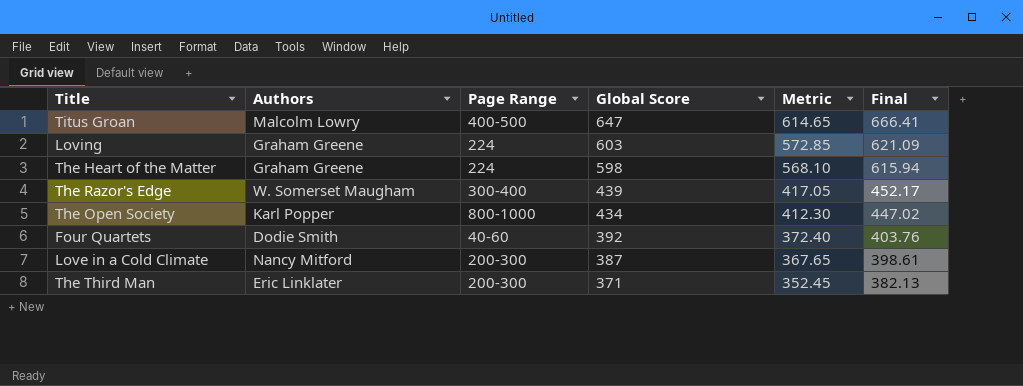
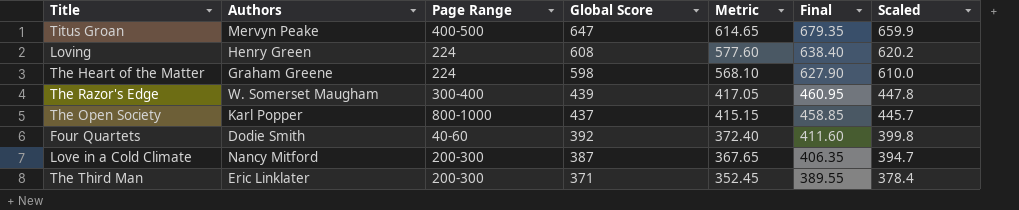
column Final | formula: [Global Score] * 1.03 -> [Global Score] * 1.05
column Scaled | formula: none -> [Global Score] * 1.02
Titus Groan | Authors: Malcolm Lowry -> Mervyn Peake
Loving | Authors: Graham Greene -> Henry Green
Loving | Global Score: 603 -> 608
Loving | Metric: 572.85 -> 577.60
The Open Society | Global Score: 434 -> 437
The Open Society | Metric: 412.30 -> 415.15

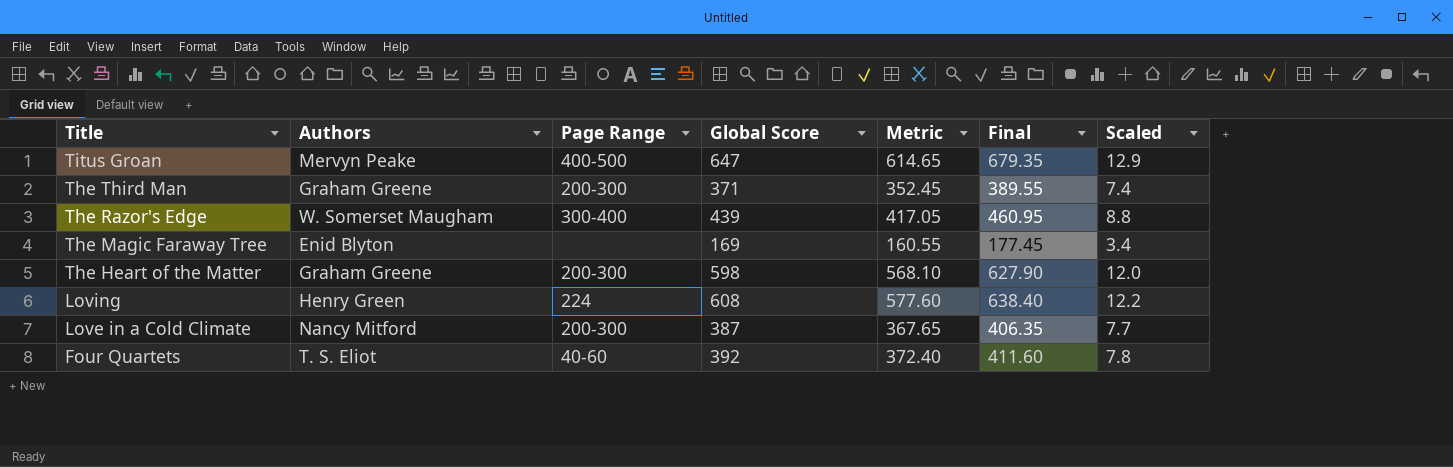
row order: Global Score descending -> Title descending
column Scaled | formula: [Global Score] * 1.02 -> [Global Score] * 0.02
row The Open Society: Karl Popper | 800-1000 | 437 | 415.15 | 458.85 | 445.7 -> none
The Third Man | Authors: Eric Linklater -> Graham Greene
row The Magic Faraway Tree: none -> Enid Blyton | none | 169 | 160.55 | 177.45 | 3.4
The Heart of the Matter | Page Range: 224 -> 200-300
Four Quartets | Authors: Dodie Smith -> T. S. Eliot

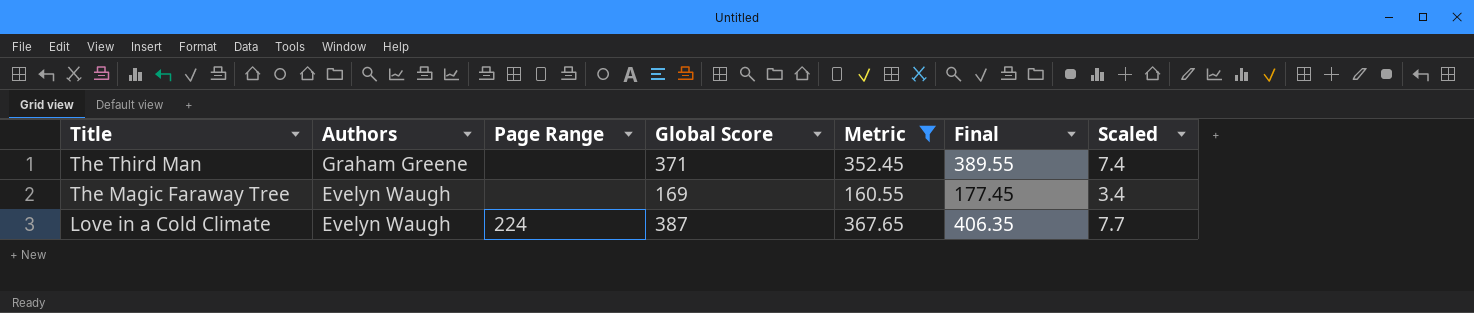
filter: none -> Metric <= 367.65
The Third Man | Page Range: 200-300 -> none
The Magic Faraway Tree | Authors: Enid Blyton -> Evelyn Waugh
Love in a Cold Climate | Authors: Nancy Mitford -> Evelyn Waugh
Love in a Cold Climate | Page Range: 200-300 -> 224

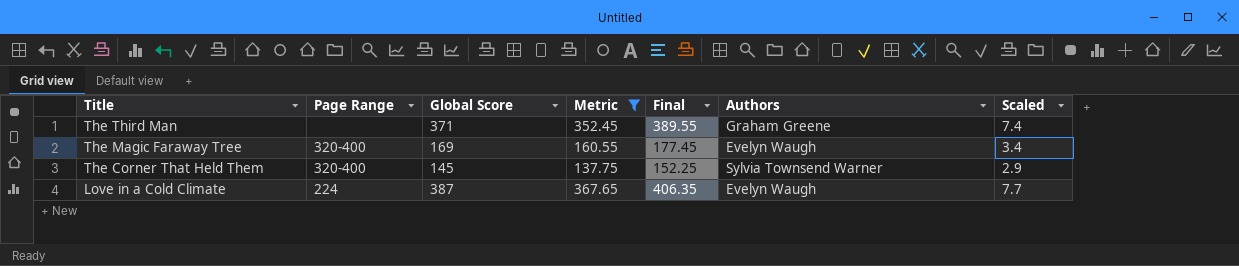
column Authors | position: 2 -> 6
The Magic Faraway Tree | Page Range: none -> 320-400
row The Corner That Held Them: none -> 320-400 | 145 | 137.75 | 152.25 | Sylvia Townsend Warner | 2.9

